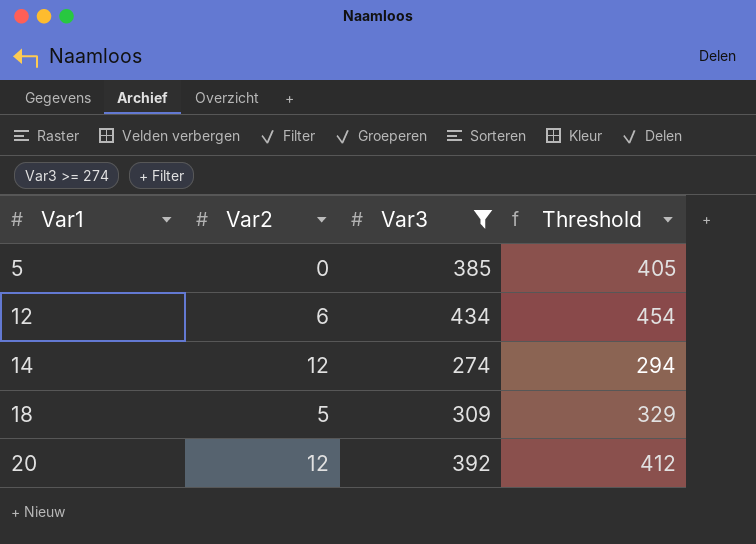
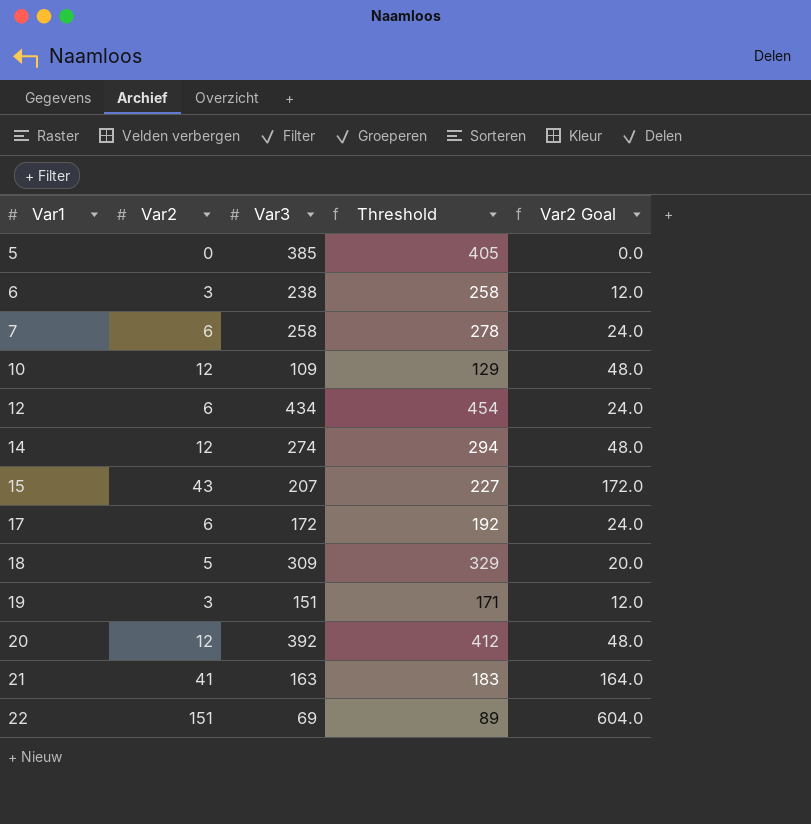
filter: Var3 >= 274 -> none
column Var2 Goal | formula: none -> [Var2] * 4

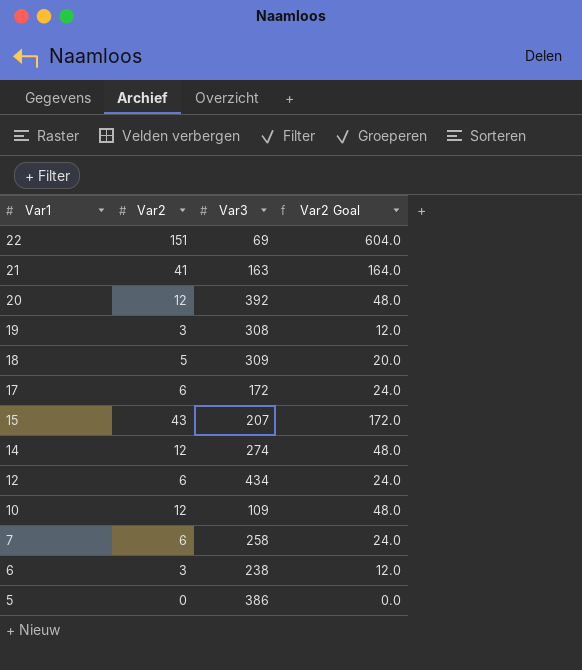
row order: Var1 ascending -> Var1 descending
column Threshold | formula: [Var3] + 20 -> none
19 | Var3: 151 -> 308
5 | Var3: 385 -> 386

